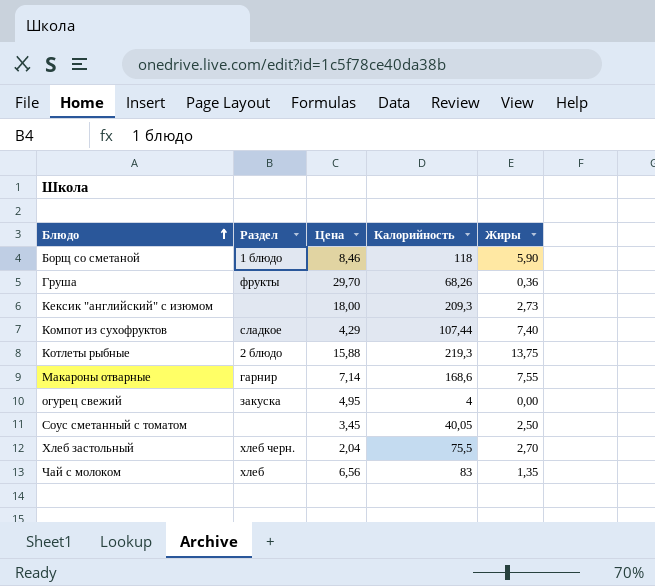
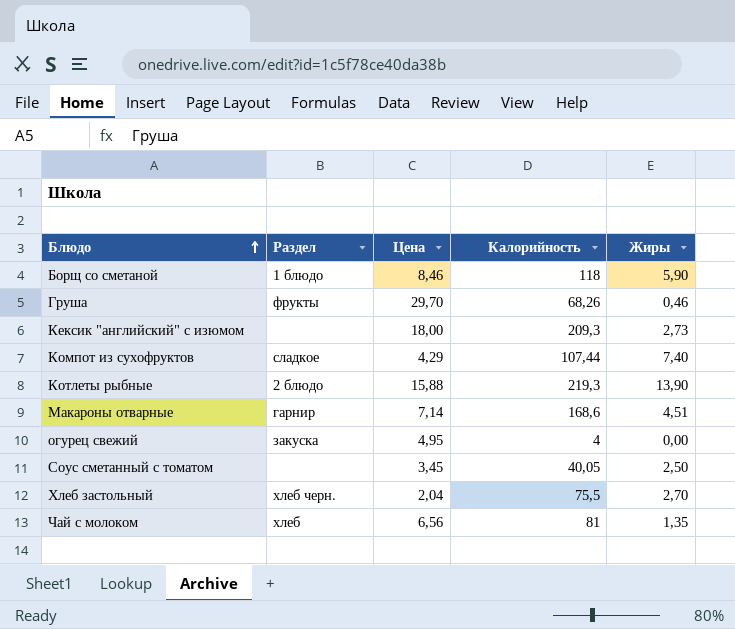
Груша | Жиры: 0,36 -> 0,46
Котлеты рыбные | Жиры: 13,75 -> 13,90
Макароны отварные | Жиры: 7,55 -> 4,51
Чай с молоком | Калорийность: 83 -> 81

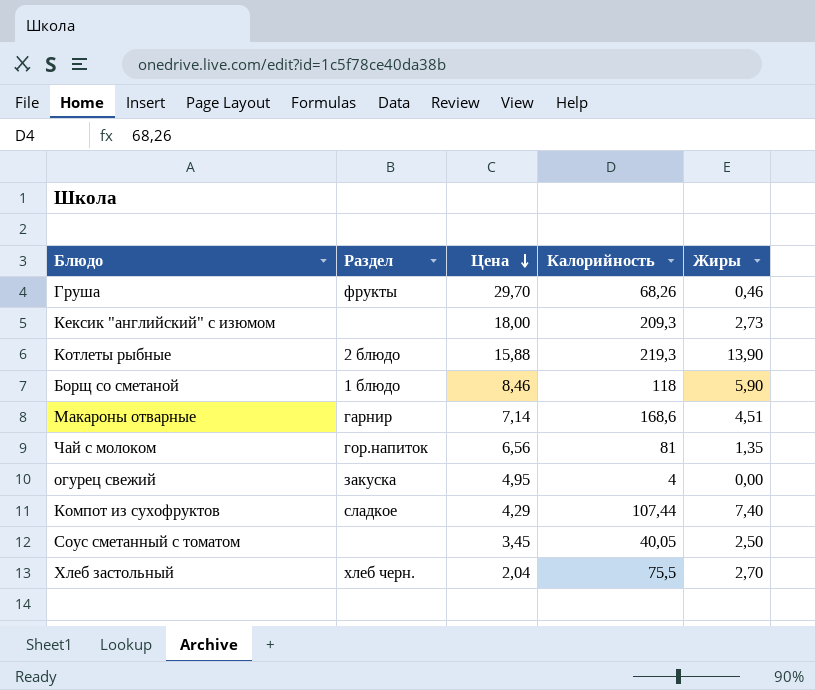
row order: Блюдо ascending -> Цена descending
Чай с молоком | Раздел: хлеб -> гор.напиток

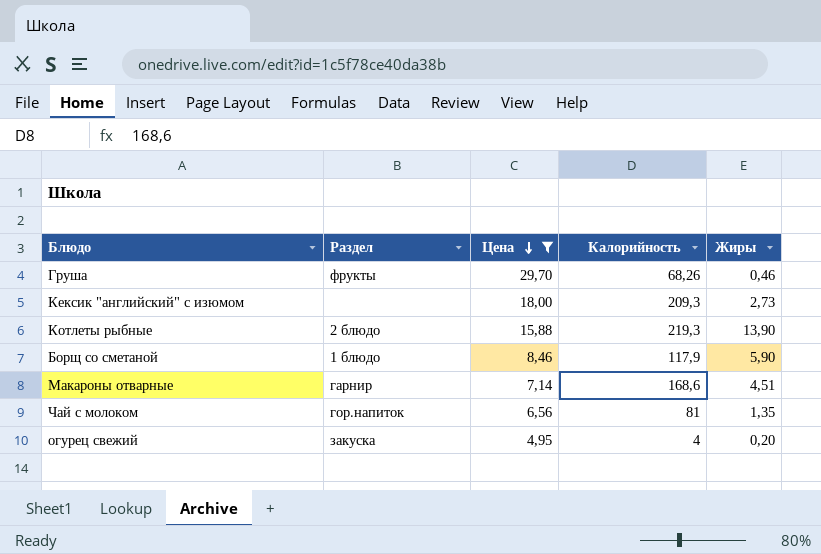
filter: none -> Цена >= 4,95
Борщ со сметаной | Калорийность: 118 -> 117,9
огурец свежий | Жиры: 0,00 -> 0,20

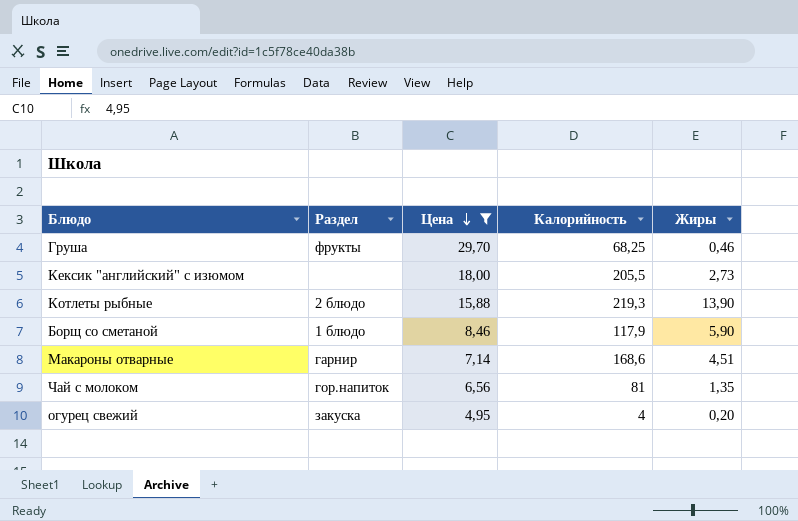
Груша | Калорийность: 68,26 -> 68,25
Кексик "английский" с изюмом | Калорийность: 209,3 -> 205,5

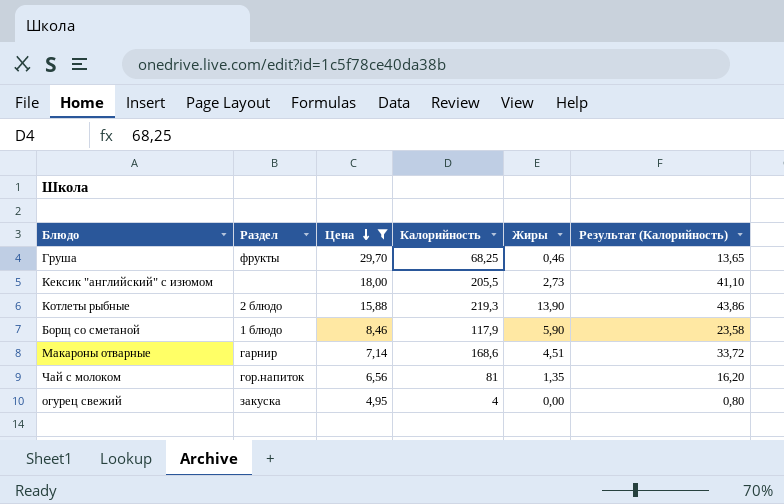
column Результат (Калорийность) | formula: none -> [Калорийность] * 0,2
огурец свежий | Жиры: 0,20 -> 0,00

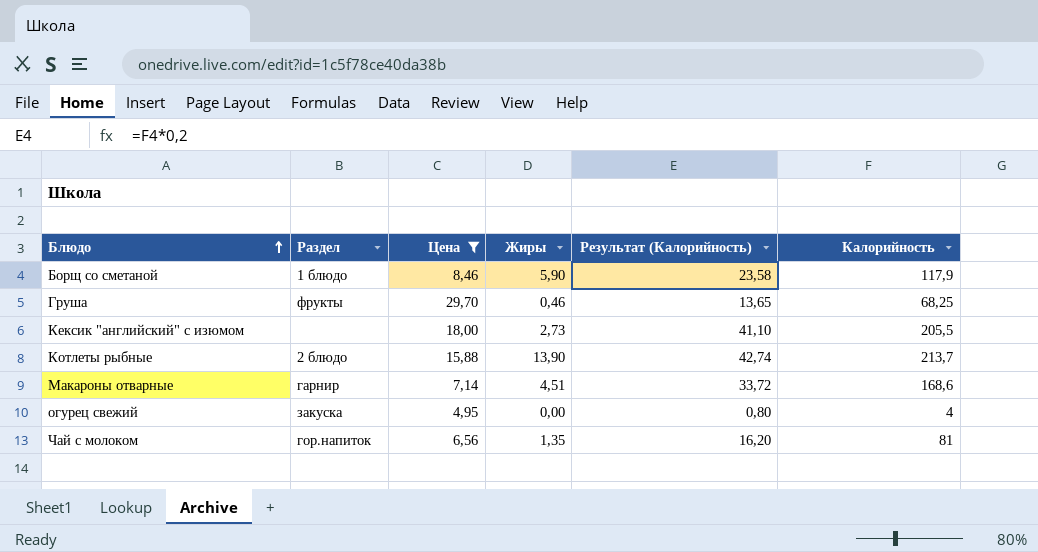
row order: Цена descending -> Блюдо ascending
column Калорийность | position: 4 -> 6
Котлеты рыбные | Результат (Калорийность): 43,86 -> 42,74
Котлеты рыбные | Калорийность: 219,3 -> 213,7

